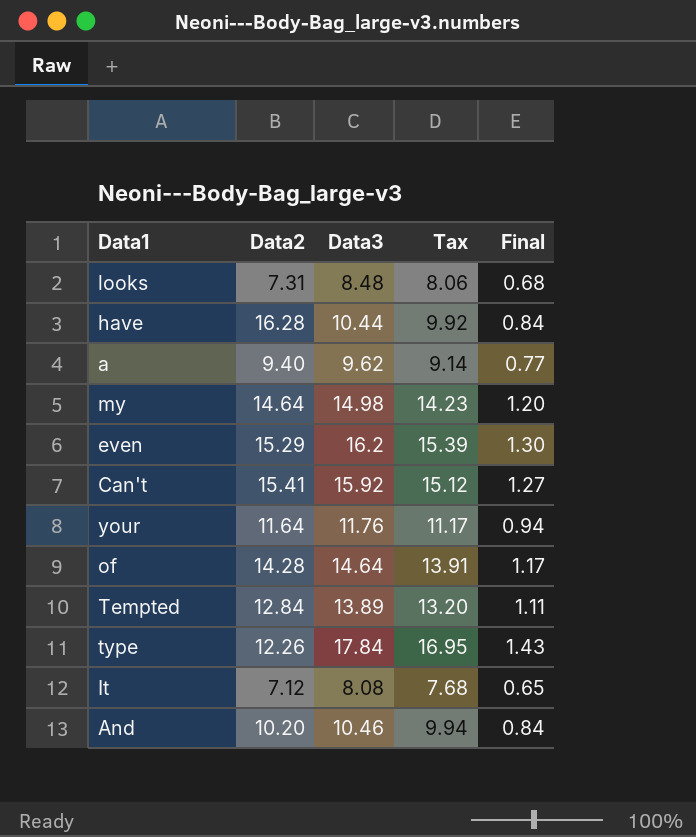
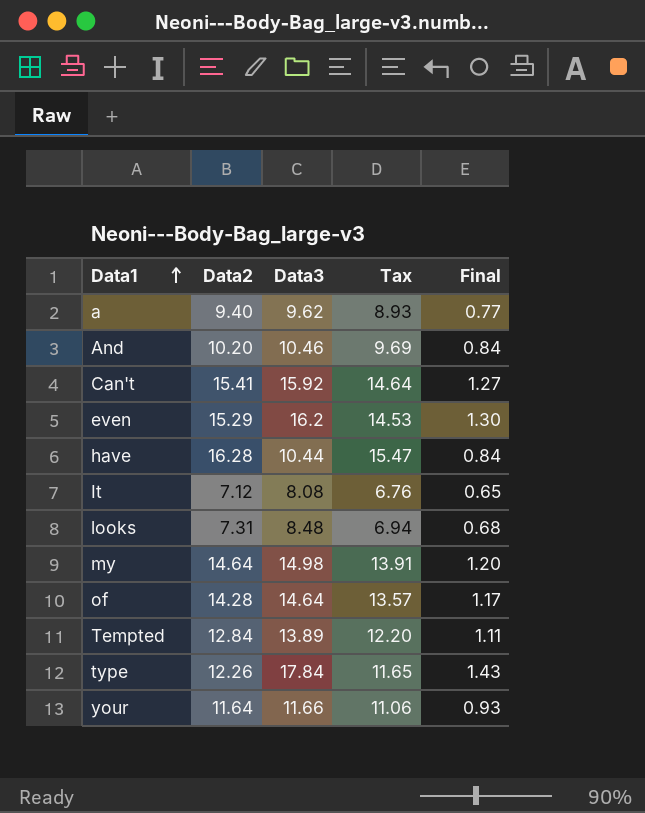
row order: none -> Data1 ascending
column Tax | formula: [Data3] * 0.95 -> [Data2] * 0.95
your | Data3: 11.76 -> 11.66
your | Final: 0.94 -> 0.93

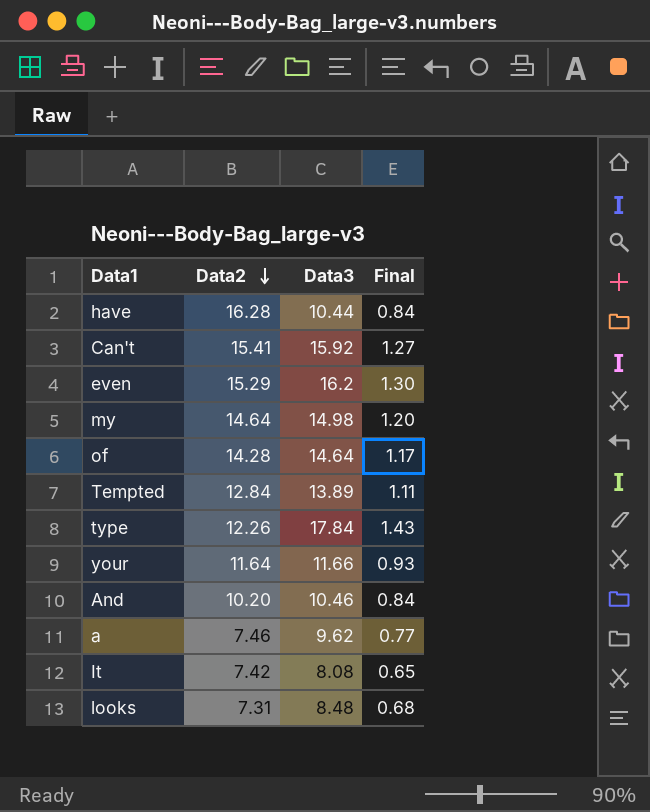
row order: Data1 ascending -> Data2 descending
column Tax | formula: [Data2] * 0.95 -> none
a | Data2: 9.40 -> 7.46
It | Data2: 7.12 -> 7.42

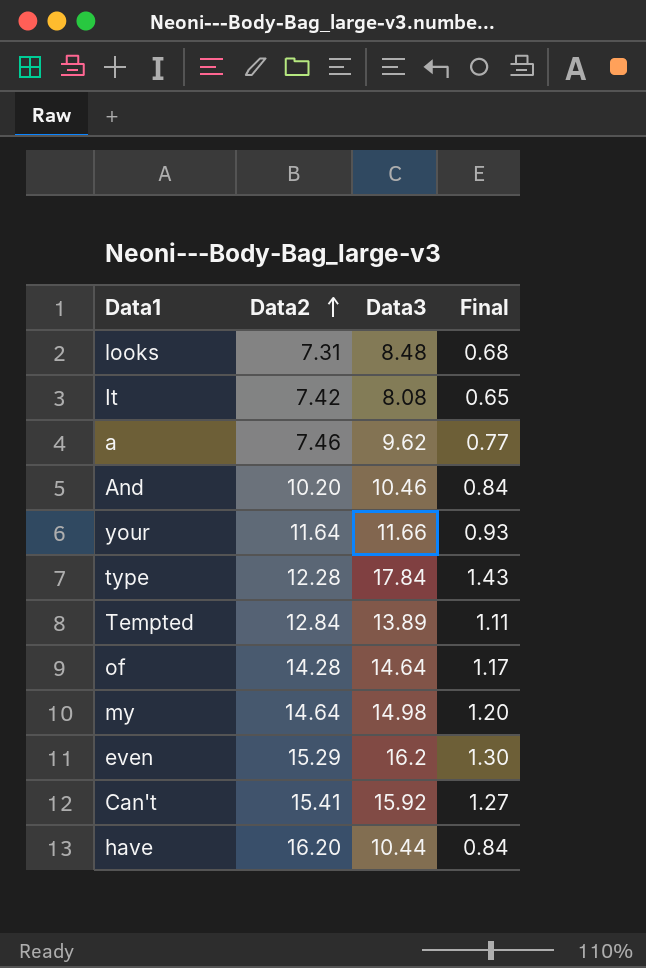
row order: Data2 descending -> Data2 ascending
type | Data2: 12.26 -> 12.28
have | Data2: 16.28 -> 16.20

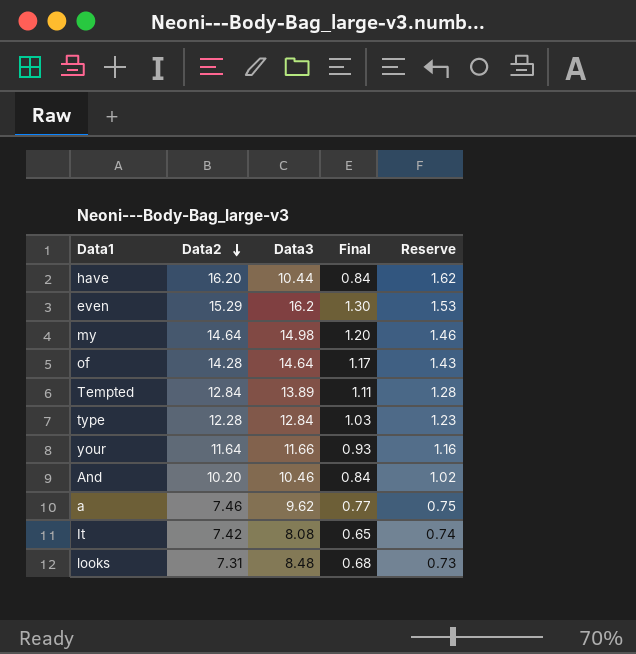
row order: Data2 ascending -> Data2 descending
column Reserve | formula: none -> [Data2] * 0.1
row Can't: 15.41 | 15.92 | 1.27 -> none
type | Data3: 17.84 -> 12.84
type | Final: 1.43 -> 1.03

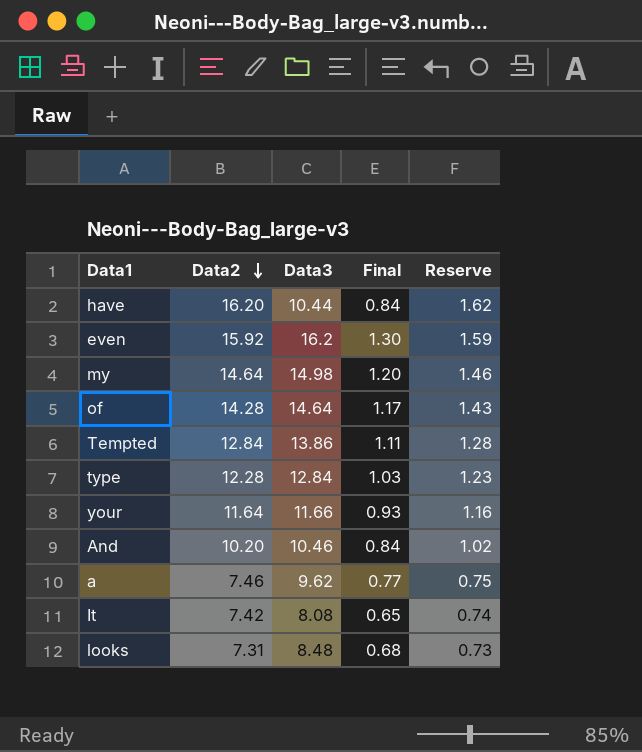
even | Data2: 15.29 -> 15.92
even | Reserve: 1.53 -> 1.59
Tempted | Data3: 13.89 -> 13.86

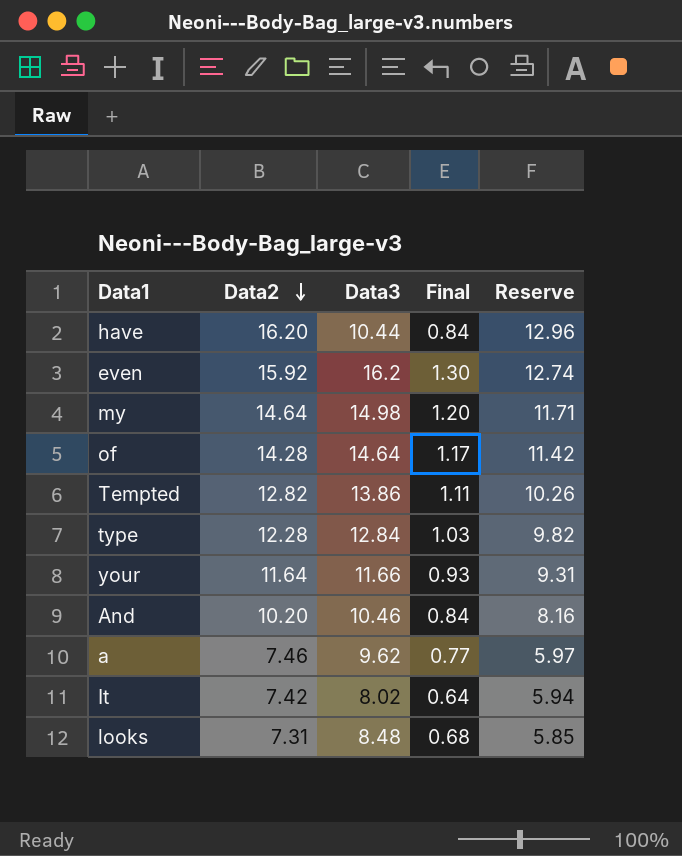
column Reserve | formula: [Data2] * 0.1 -> [Data2] * 0.8
Tempted | Data2: 12.84 -> 12.82
It | Data3: 8.08 -> 8.02
It | Final: 0.65 -> 0.64

